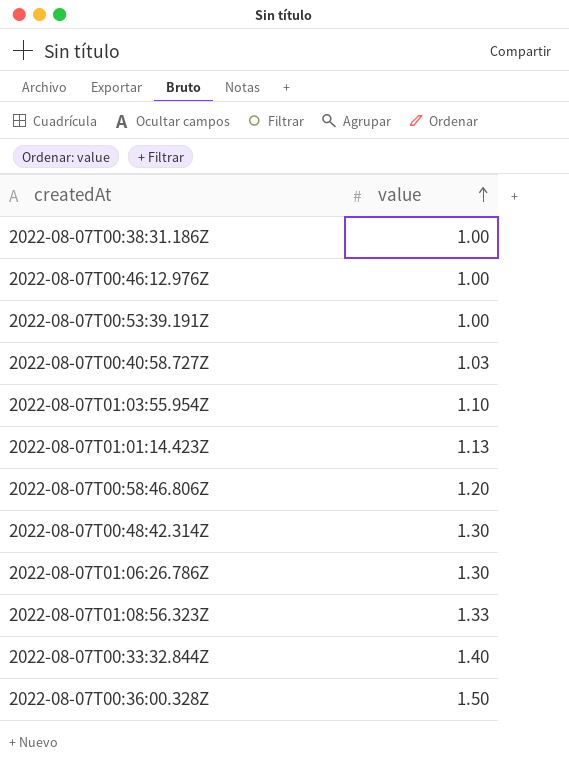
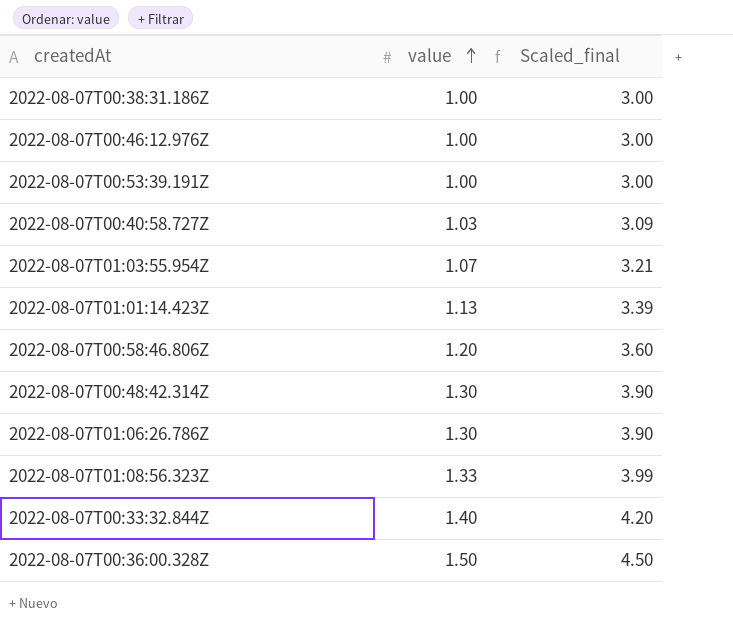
column Scaled_final | formula: none -> [value] * 3
2022-08-07T01:03:55.954Z | value: 1.10 -> 1.07

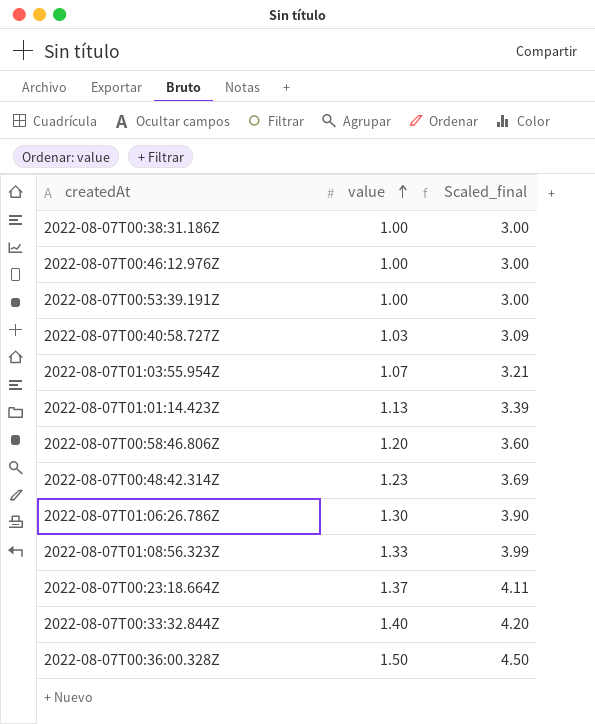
2022-08-07T00:48:42.314Z | value: 1.30 -> 1.23
2022-08-07T00:48:42.314Z | Scaled_final: 3.90 -> 3.69
row 2022-08-07T00:23:18.664Z: none -> 1.37 | 4.11

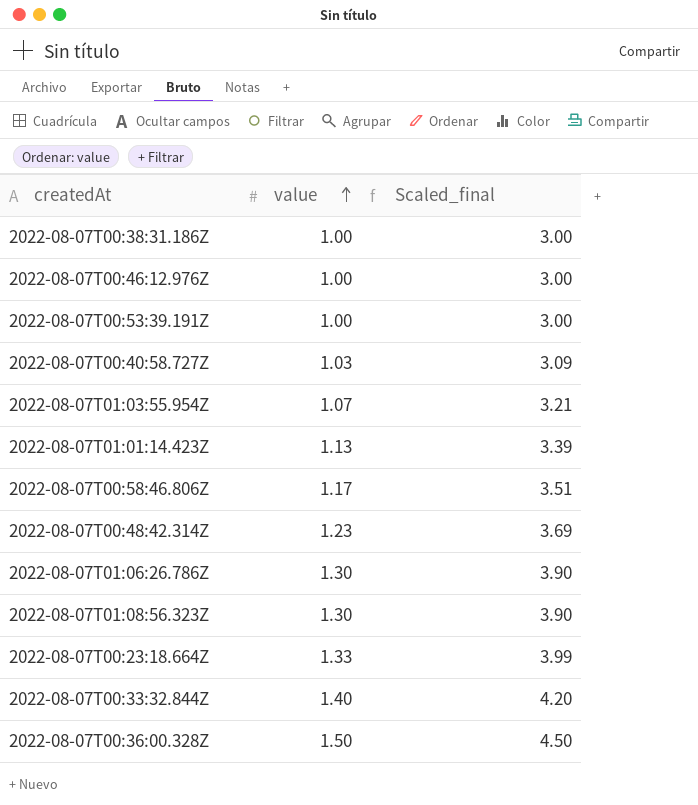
2022-08-07T00:58:46.806Z | value: 1.20 -> 1.17
2022-08-07T00:58:46.806Z | Scaled_final: 3.60 -> 3.51
2022-08-07T01:08:56.323Z | value: 1.33 -> 1.30
2022-08-07T01:08:56.323Z | Scaled_final: 3.99 -> 3.90
2022-08-07T00:23:18.664Z | value: 1.37 -> 1.33
2022-08-07T00:23:18.664Z | Scaled_final: 4.11 -> 3.99

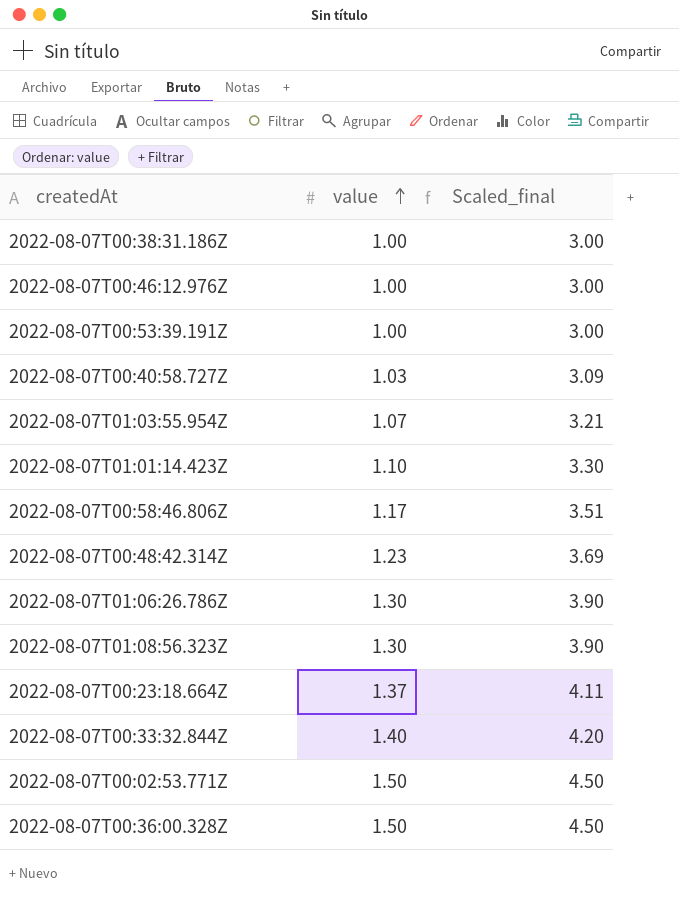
2022-08-07T01:01:14.423Z | value: 1.13 -> 1.10
2022-08-07T01:01:14.423Z | Scaled_final: 3.39 -> 3.30
2022-08-07T00:23:18.664Z | value: 1.33 -> 1.37
2022-08-07T00:23:18.664Z | Scaled_final: 3.99 -> 4.11
row 2022-08-07T00:02:53.771Z: none -> 1.50 | 4.50

